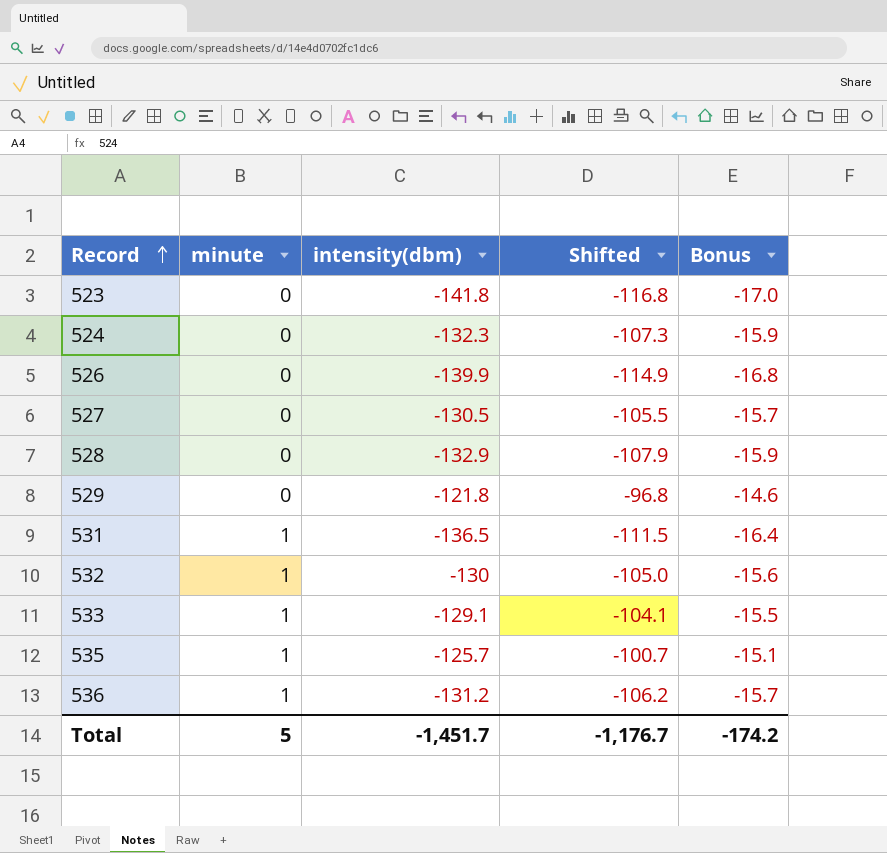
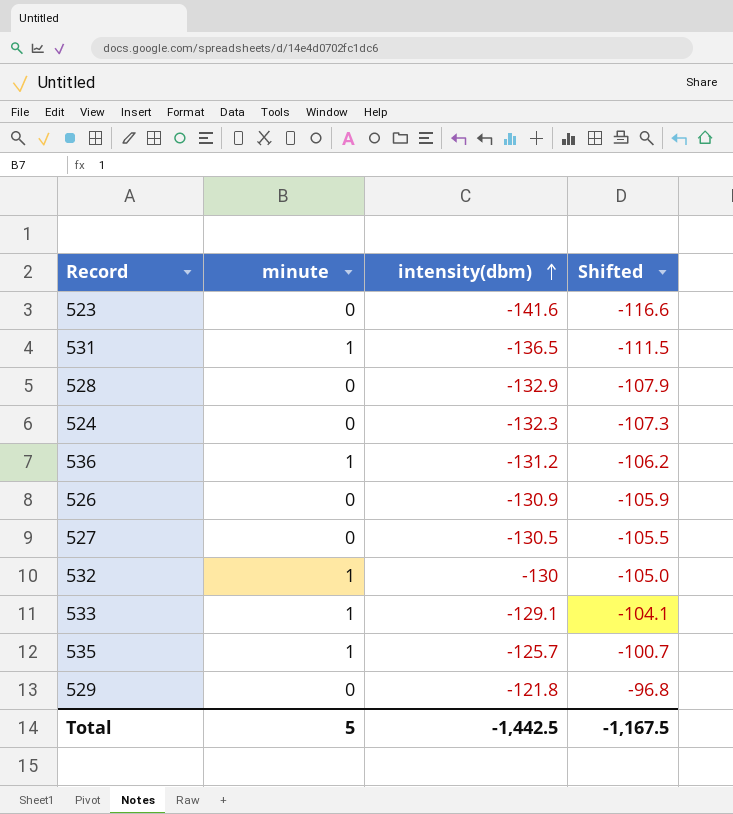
row order: Record ascending -> intensity(dbm) ascending
column Bonus | formula: [intensity(dbm)] * 0.12 -> none
523 | intensity(dbm): -141.8 -> -141.6
523 | Shifted: -116.8 -> -116.6
526 | intensity(dbm): -139.9 -> -130.9
526 | Shifted: -114.9 -> -105.9
Total | intensity(dbm): -1,451.7 -> -1,442.5
Total | Shifted: -1,176.7 -> -1,167.5

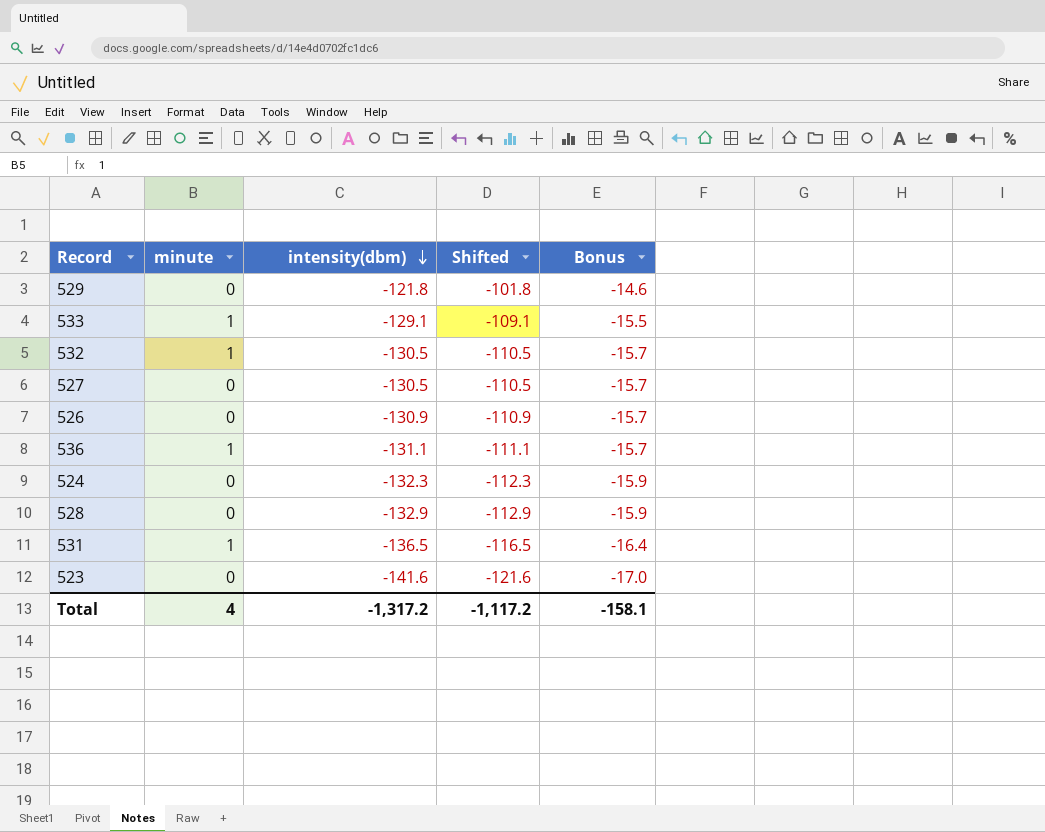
row order: intensity(dbm) ascending -> intensity(dbm) descending
column Shifted | formula: [intensity(dbm)] + 25 -> [intensity(dbm)] + 20
column Bonus | formula: none -> [intensity(dbm)] * 0.12
row 535: 1 | -125.7 | -100.7 -> none
532 | intensity(dbm): -130 -> -130.5
536 | intensity(dbm): -131.2 -> -131.1
Total | minute: 5 -> 4
Total | intensity(dbm): -1,442.5 -> -1,317.2
Total | Shifted: -1,167.5 -> -1,117.2

